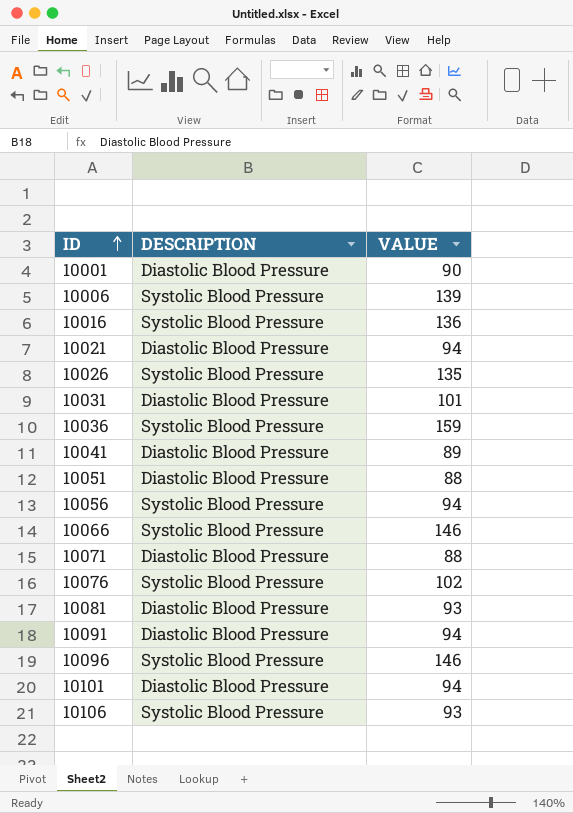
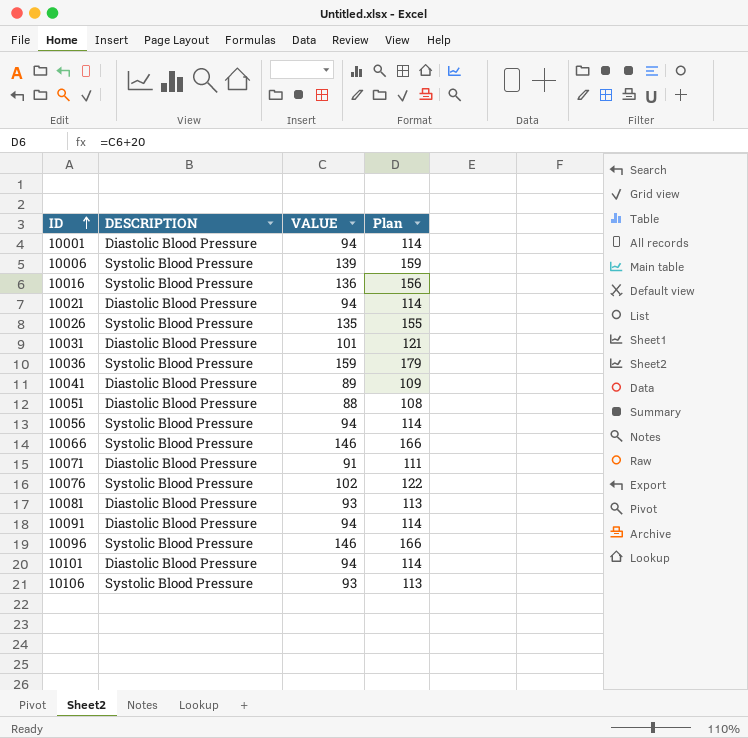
column Plan | formula: none -> [VALUE] + 20
10001 | VALUE: 90 -> 94
10071 | VALUE: 88 -> 91

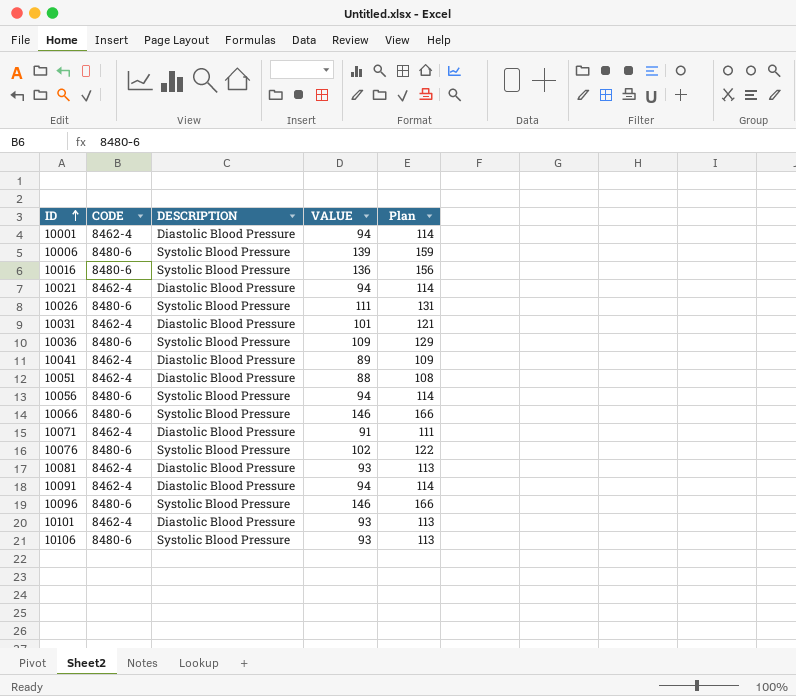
column CODE | position: none -> 2
10026 | VALUE: 135 -> 111
10026 | Plan: 155 -> 131
10036 | VALUE: 159 -> 109
10036 | Plan: 179 -> 129
10101 | VALUE: 94 -> 93
10101 | Plan: 114 -> 113

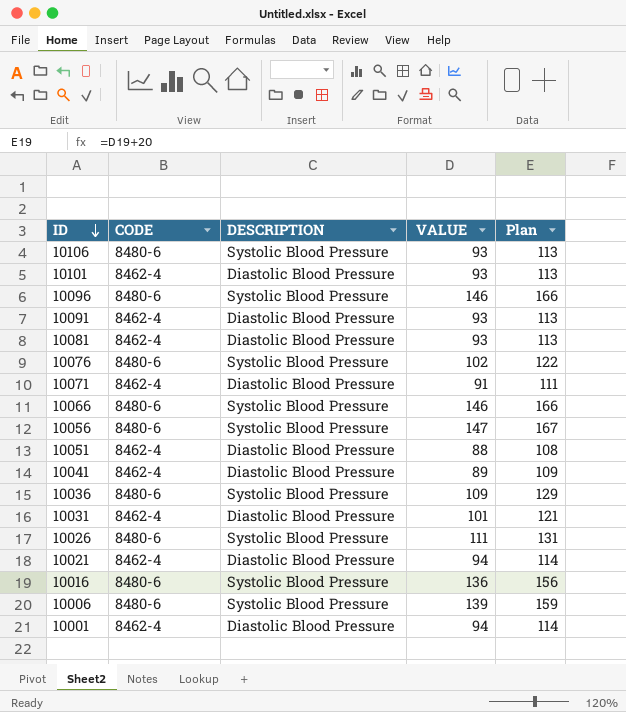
row order: ID ascending -> ID descending
10091 | VALUE: 94 -> 93
10091 | Plan: 114 -> 113
10056 | VALUE: 94 -> 147
10056 | Plan: 114 -> 167

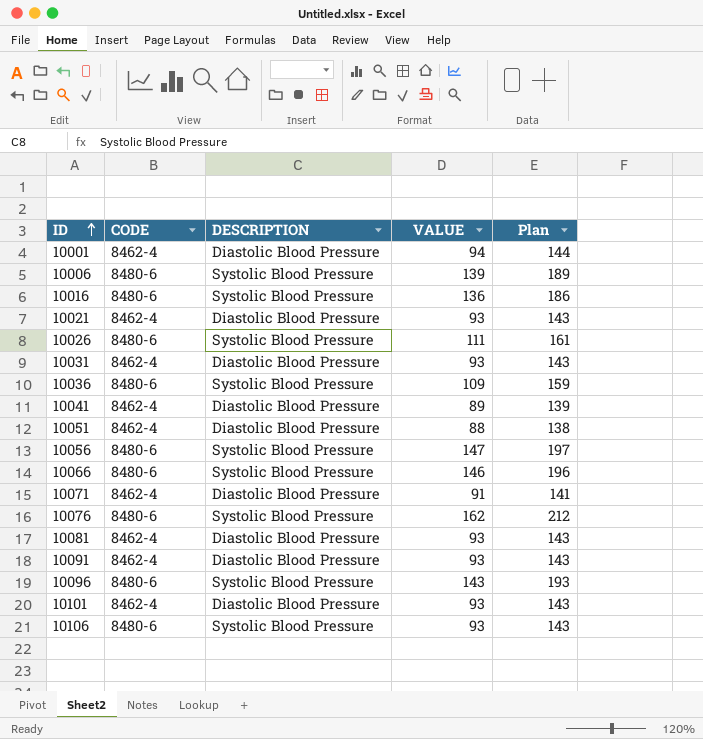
row order: ID descending -> ID ascending
column Plan | formula: [VALUE] + 20 -> [VALUE] + 50
10021 | VALUE: 94 -> 93
10031 | VALUE: 101 -> 93
10076 | VALUE: 102 -> 162
10096 | VALUE: 146 -> 143

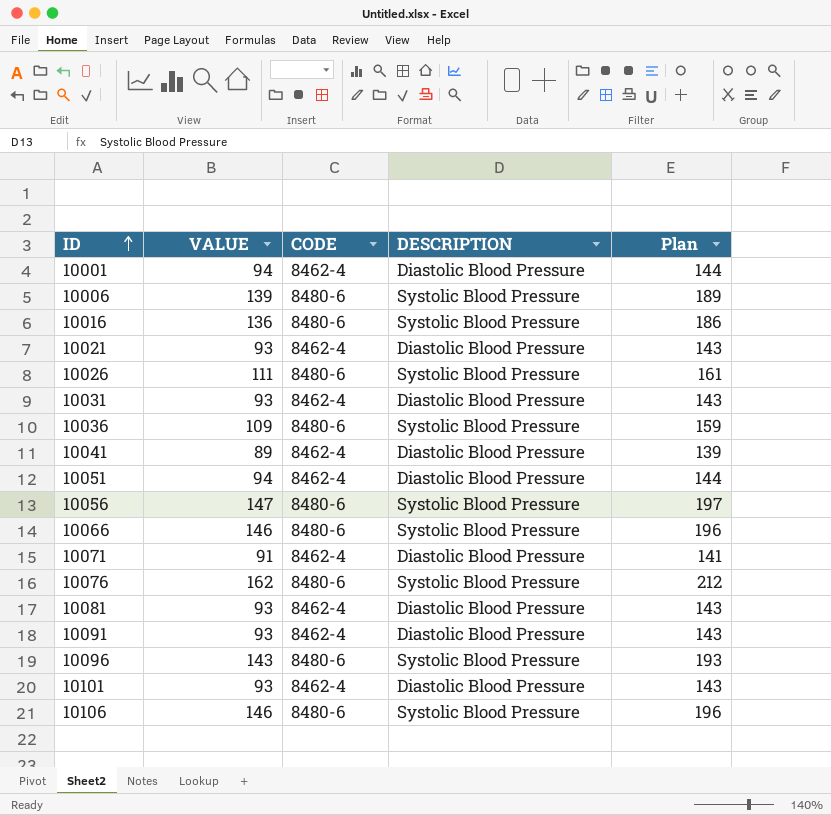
column VALUE | position: 4 -> 2
10051 | VALUE: 88 -> 94
10051 | Plan: 138 -> 144
10106 | VALUE: 93 -> 146
10106 | Plan: 143 -> 196

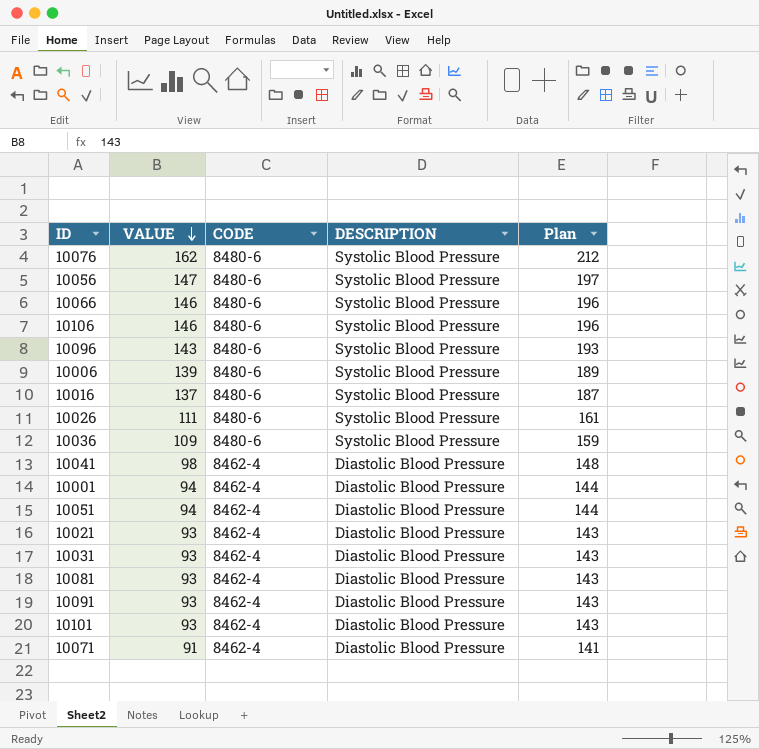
row order: ID ascending -> VALUE descending
10016 | VALUE: 136 -> 137
10016 | Plan: 186 -> 187
10041 | VALUE: 89 -> 98
10041 | Plan: 139 -> 148

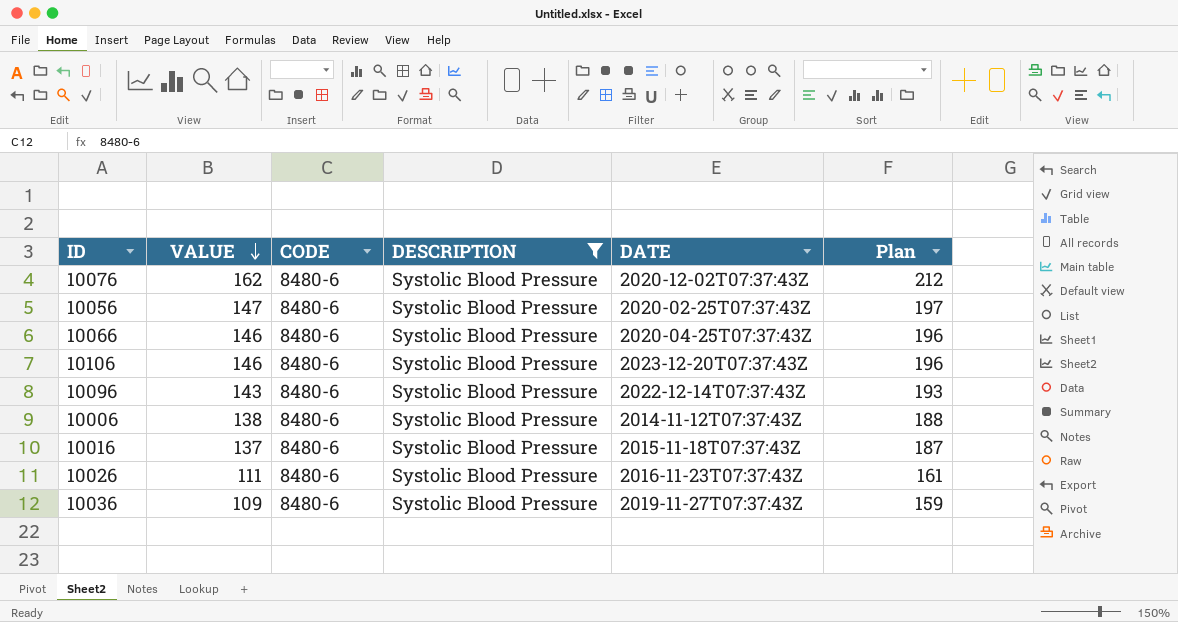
filter: none -> DESCRIPTION = Systolic Blood Pressure
column DATE | position: none -> 5
10006 | VALUE: 139 -> 138
10006 | Plan: 189 -> 188

